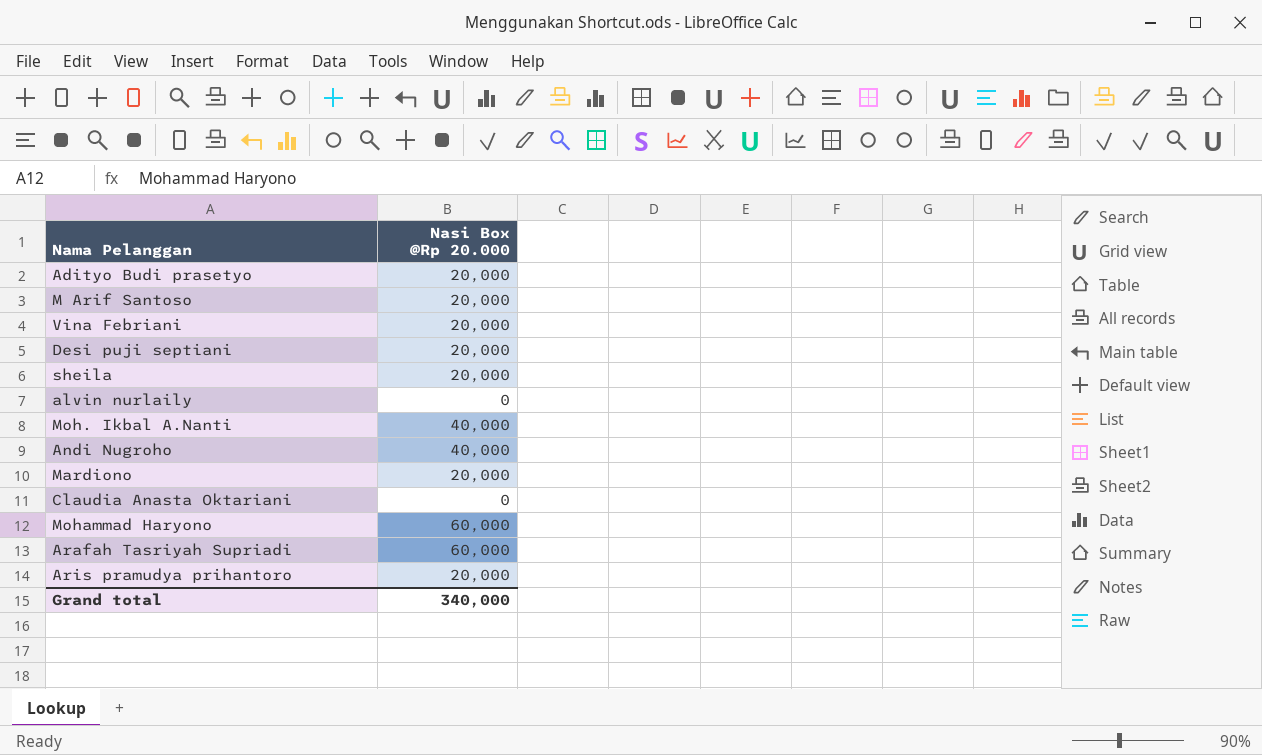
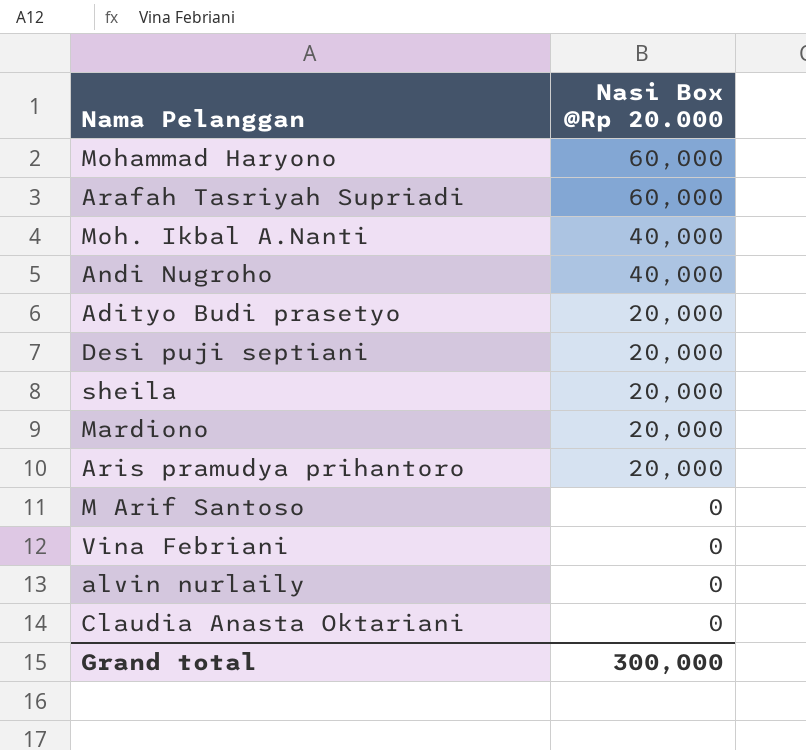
row order: none -> Nasi Box @Rp 20.000 descending
M Arif Santoso | Nasi Box @Rp 20.000: 20,000 -> 0
Vina Febriani | Nasi Box @Rp 20.000: 20,000 -> 0
Grand total | Nasi Box @Rp 20.000: 340,000 -> 300,000

